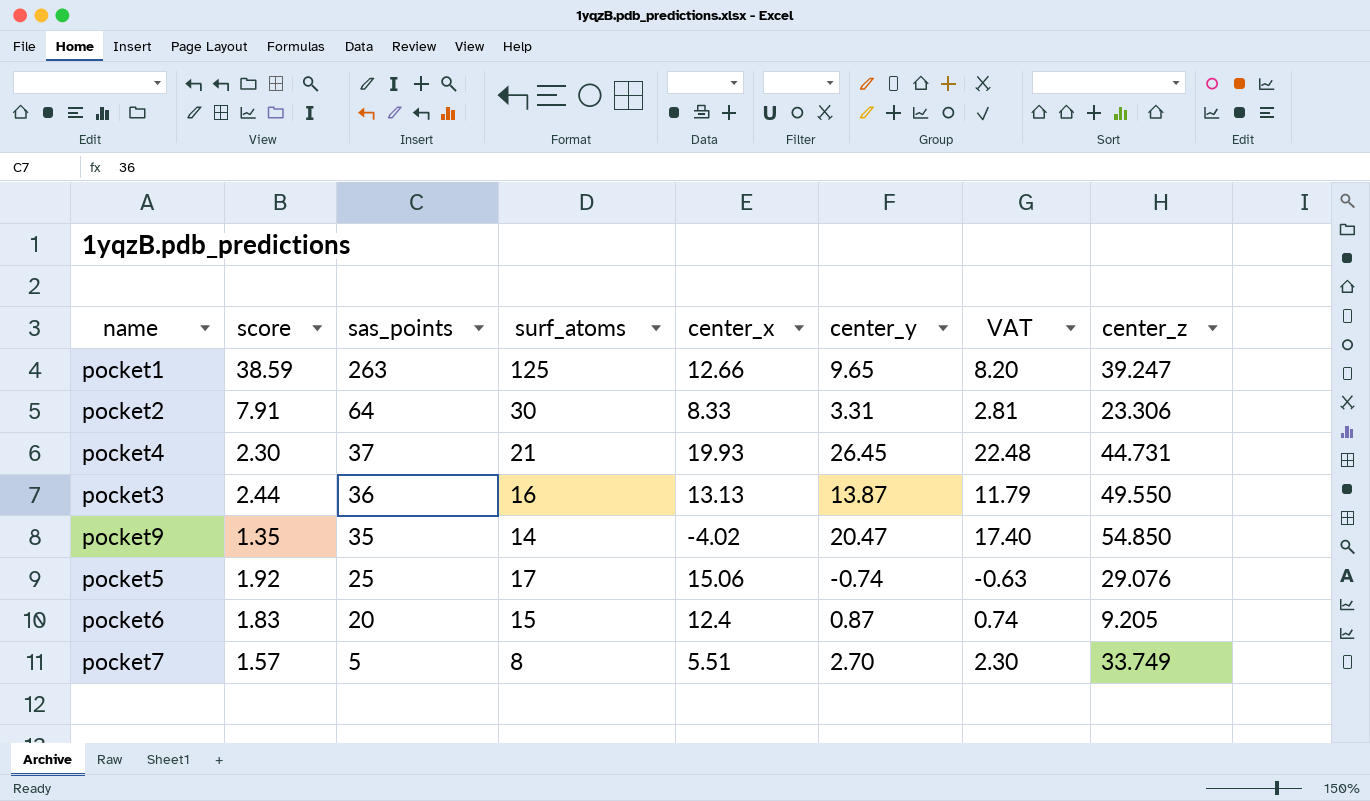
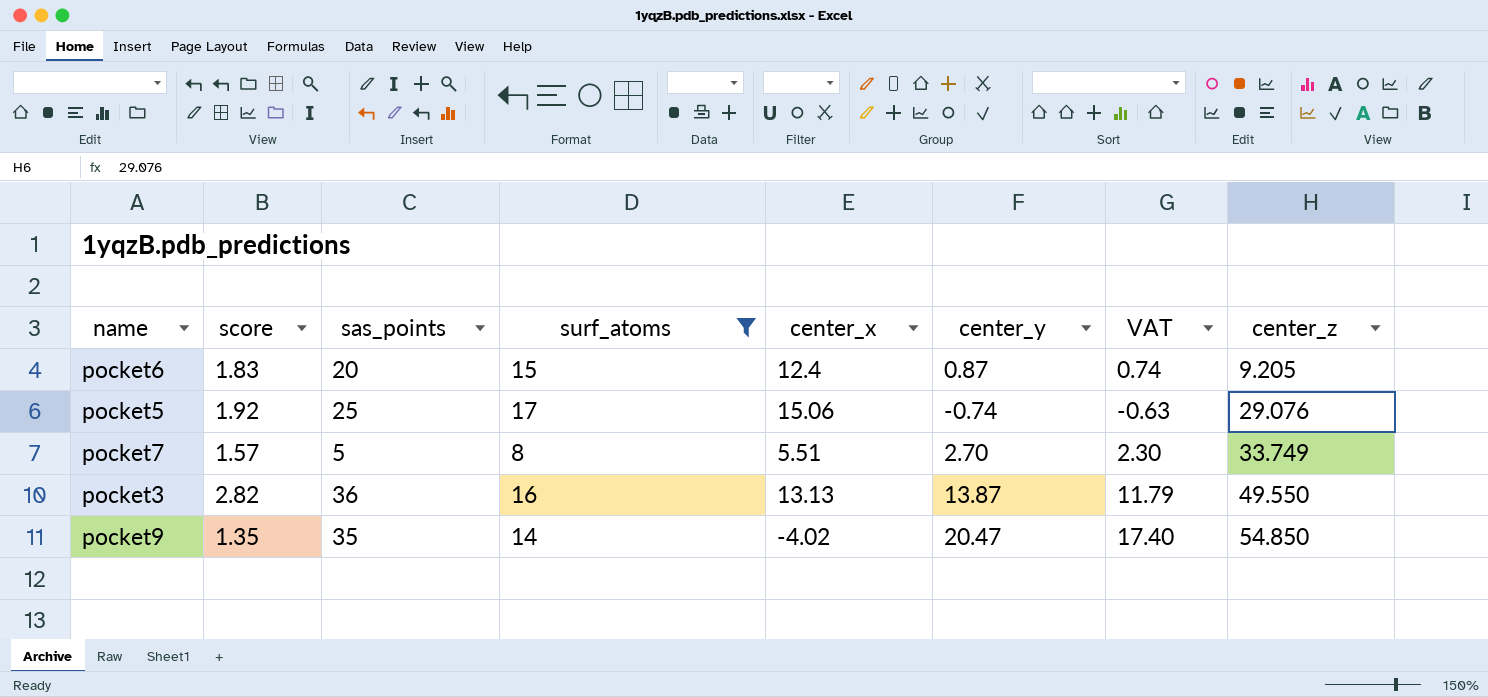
filter: none -> surf_atoms <= 17
row order: sas_points descending -> center_z ascending
pocket3 | score: 2.44 -> 2.82

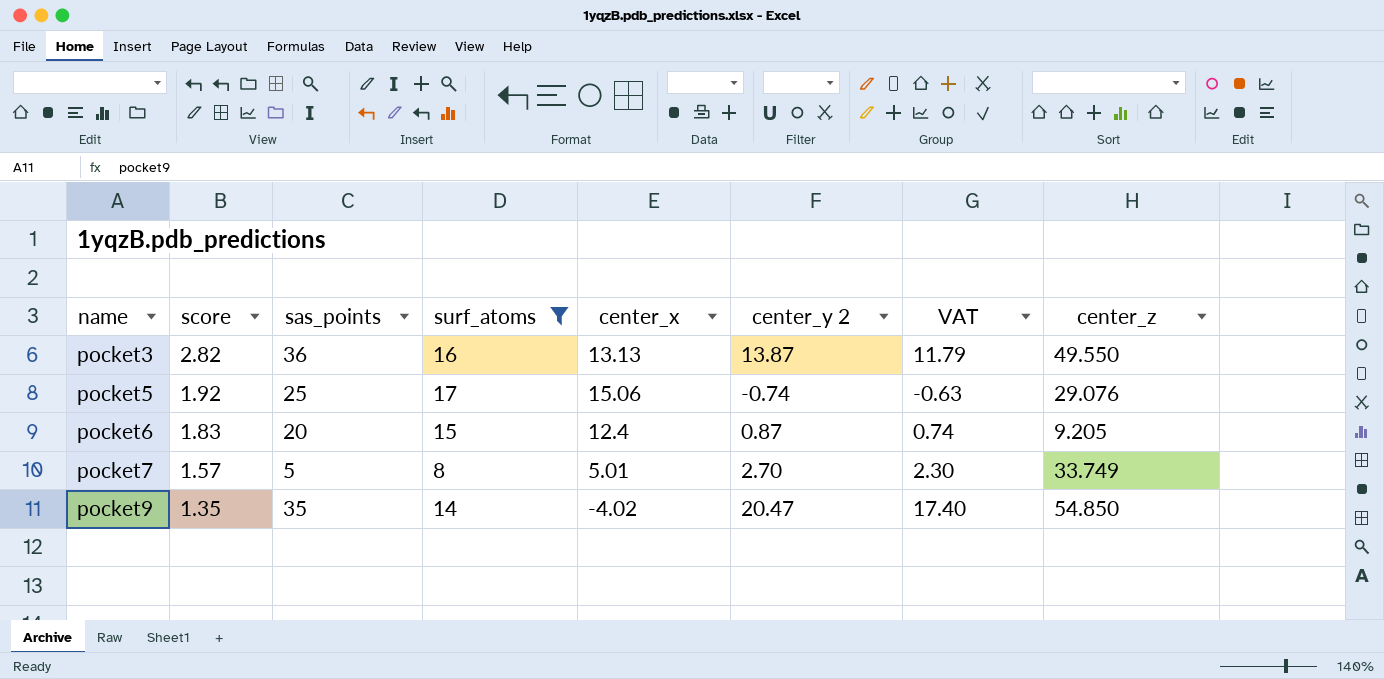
row order: center_z ascending -> name ascending
column name: center_y -> center_y 2
pocket7 | center_x: 5.51 -> 5.01

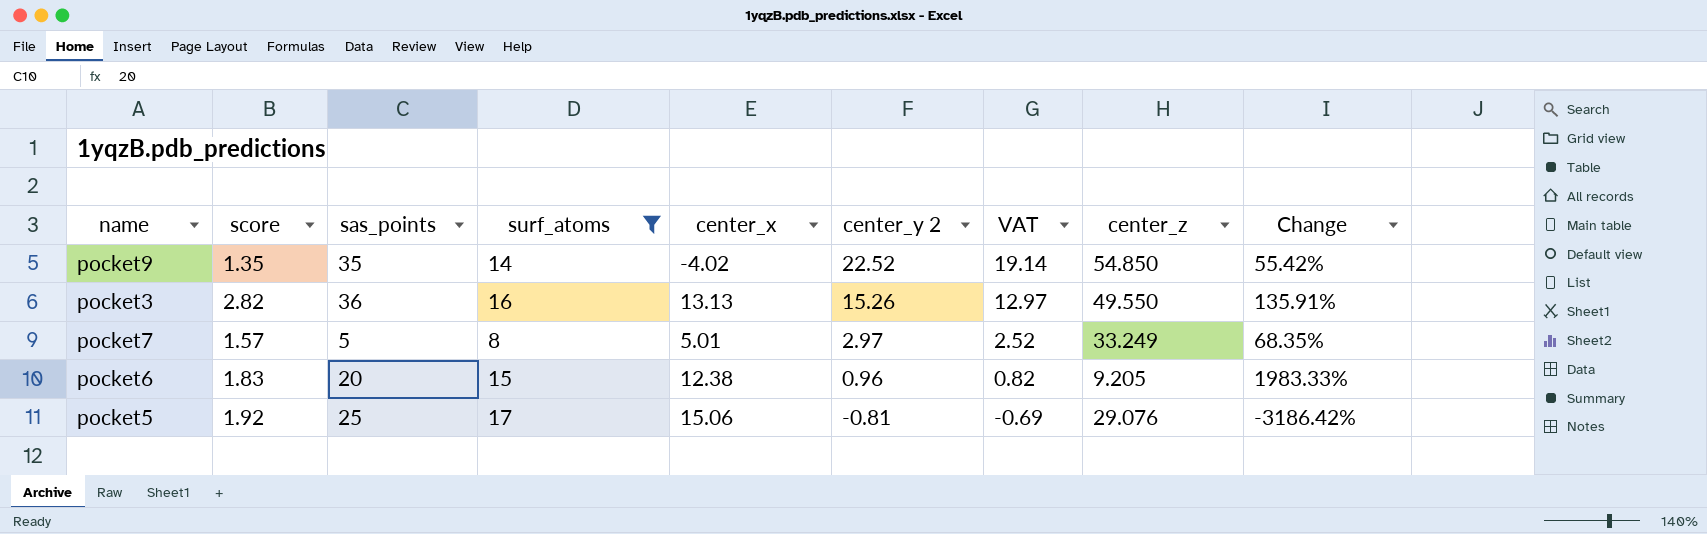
row order: name ascending -> center_y 2 descending
column Change | formula: none -> ([sas_points] - [center_y 2]) / [center_y 2]
pocket9 | center_y 2: 20.47 -> 22.52
pocket9 | VAT: 17.40 -> 19.14
pocket3 | center_y 2: 13.87 -> 15.26
pocket3 | VAT: 11.79 -> 12.97
pocket7 | center_y 2: 2.70 -> 2.97
pocket7 | VAT: 2.30 -> 2.52
pocket7 | center_z: 33.749 -> 33.249
pocket6 | center_x: 12.4 -> 12.38
pocket6 | center_y 2: 0.87 -> 0.96
pocket6 | VAT: 0.74 -> 0.82
pocket5 | center_y 2: -0.74 -> -0.81
pocket5 | VAT: -0.63 -> -0.69

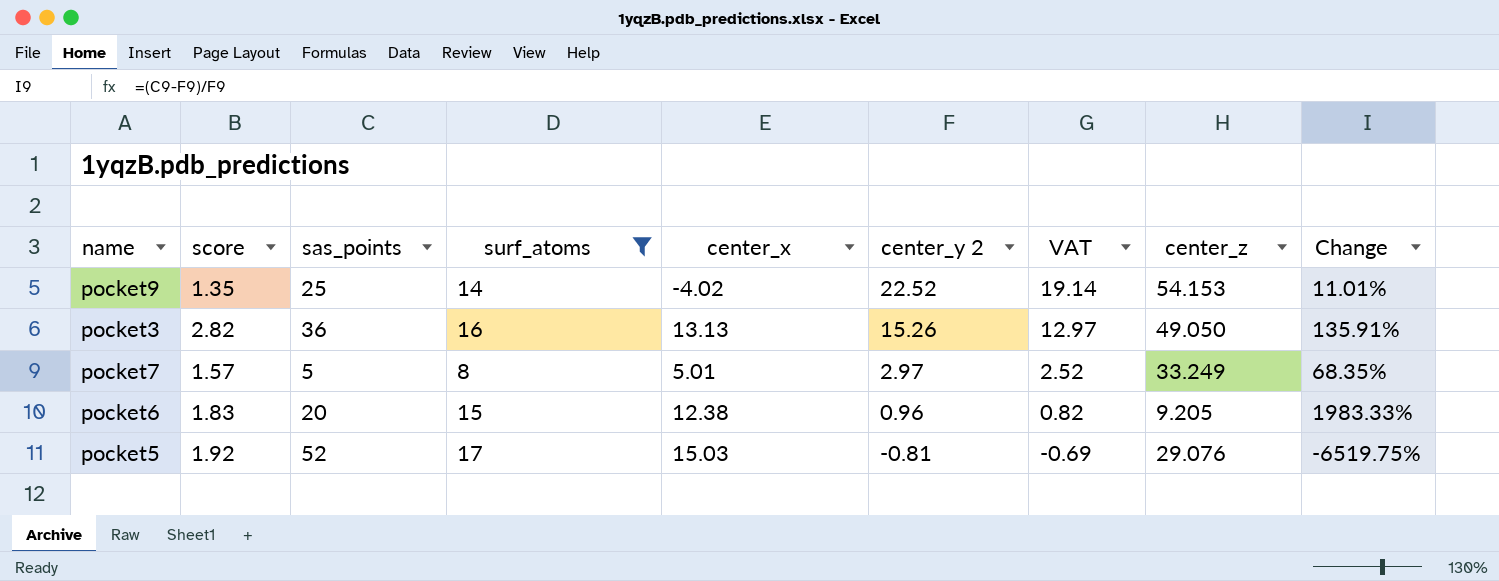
pocket9 | sas_points: 35 -> 25
pocket9 | center_z: 54.850 -> 54.153
pocket9 | Change: 55.42% -> 11.01%
pocket3 | center_z: 49.550 -> 49.050
pocket5 | sas_points: 25 -> 52
pocket5 | center_x: 15.06 -> 15.03
pocket5 | Change: -3186.42% -> -6519.75%

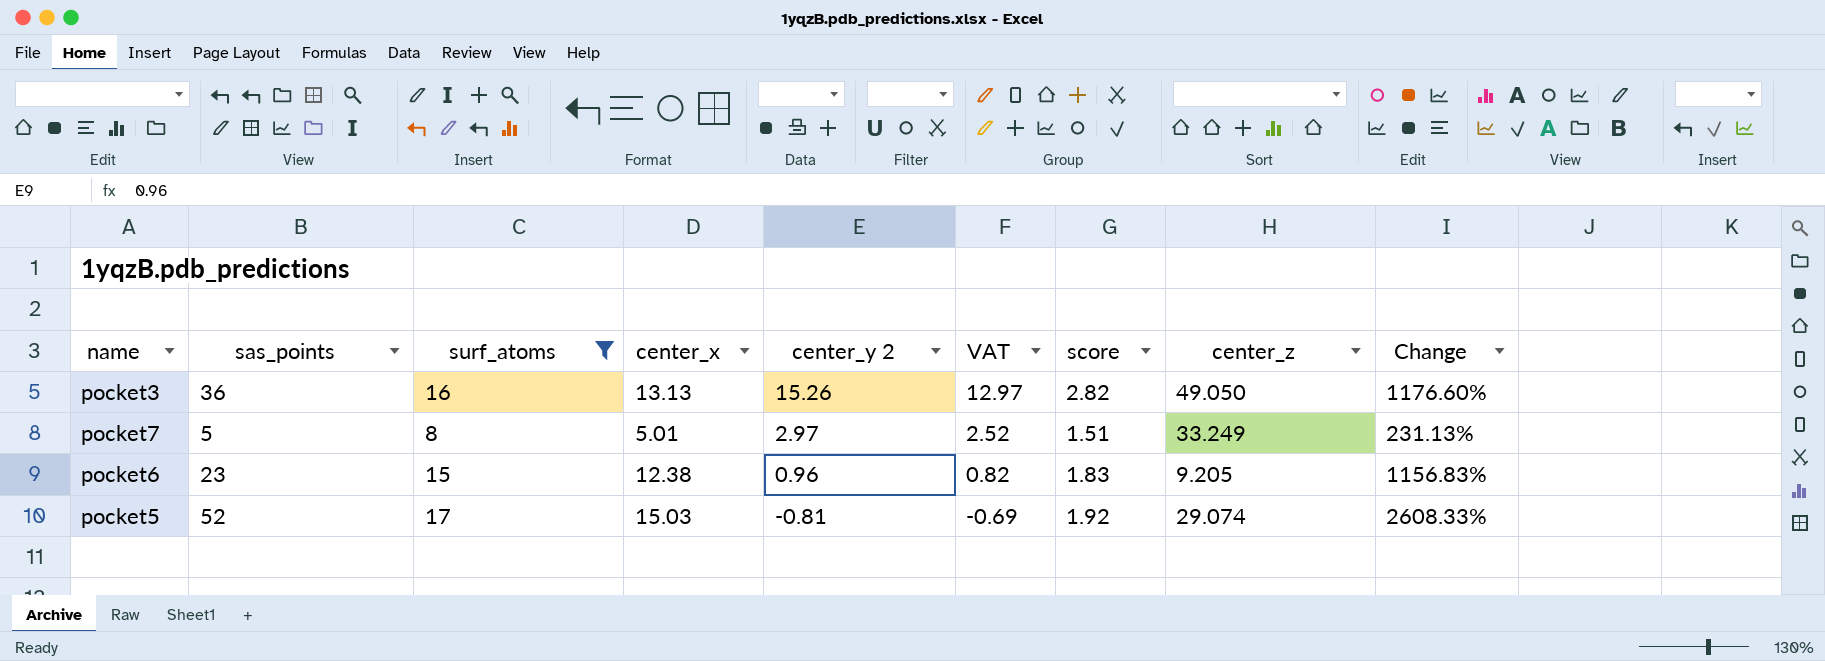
column score | position: 2 -> 7
column Change | formula: ([sas_points] - [center_y 2]) / [center_y 2] -> ([sas_points] - [score]) / [score]
row pocket9: 1.35 | 25 | 14 | -4.02 | 22.52 | 19.14 | 54.153 | 11.01% -> none
pocket7 | score: 1.57 -> 1.51
pocket6 | sas_points: 20 -> 23
pocket5 | center_z: 29.076 -> 29.074

